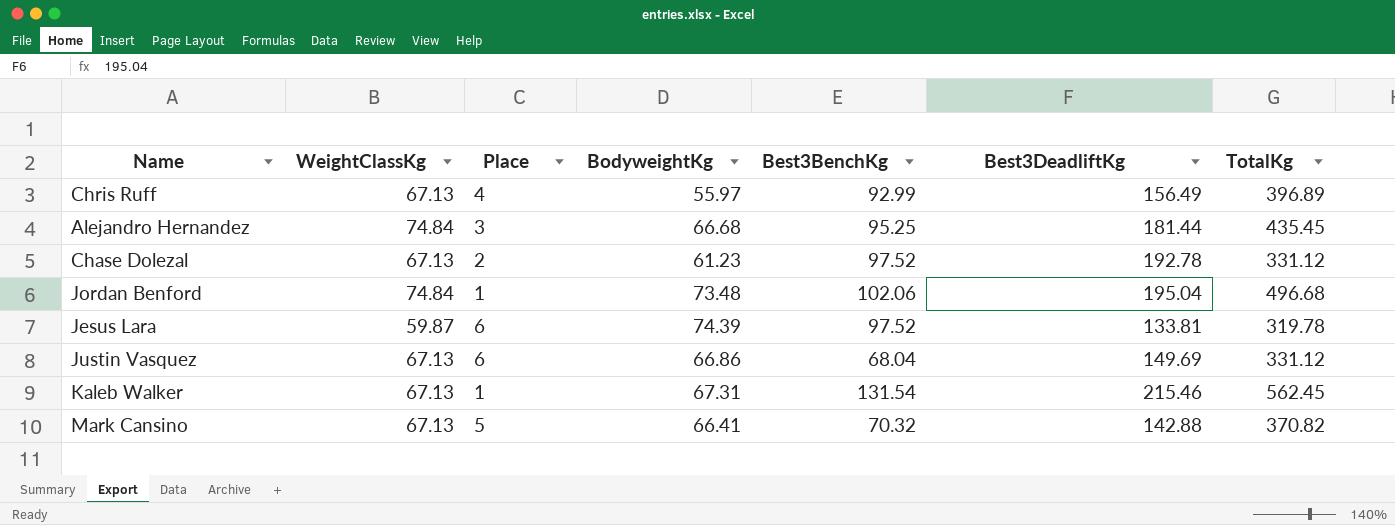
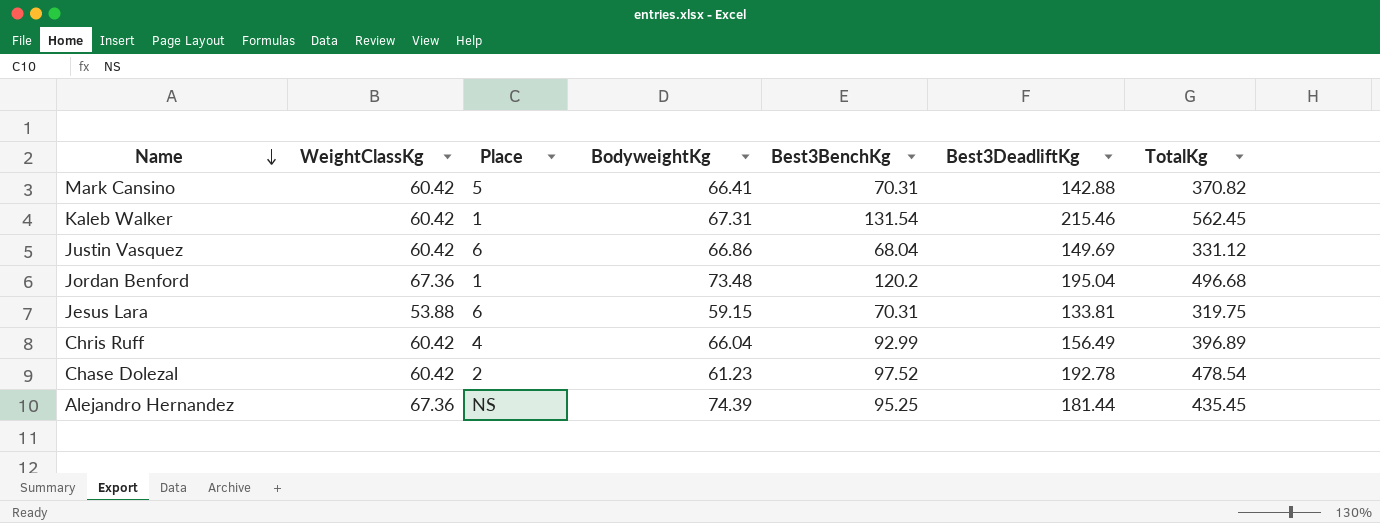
row order: none -> Name descending
Mark Cansino | WeightClassKg: 67.13 -> 60.42
Mark Cansino | Best3BenchKg: 70.32 -> 70.31
Kaleb Walker | WeightClassKg: 67.13 -> 60.42
Justin Vasquez | WeightClassKg: 67.13 -> 60.42
Jordan Benford | WeightClassKg: 74.84 -> 67.36
Jordan Benford | Best3BenchKg: 102.06 -> 120.2
Jesus Lara | WeightClassKg: 59.87 -> 53.88
Jesus Lara | BodyweightKg: 74.39 -> 59.15
Jesus Lara | Best3BenchKg: 97.52 -> 70.31
Jesus Lara | TotalKg: 319.78 -> 319.75
Chris Ruff | WeightClassKg: 67.13 -> 60.42
Chris Ruff | BodyweightKg: 55.97 -> 66.04
Chase Dolezal | WeightClassKg: 67.13 -> 60.42
Chase Dolezal | TotalKg: 331.12 -> 478.54
Alejandro Hernandez | WeightClassKg: 74.84 -> 67.36
Alejandro Hernandez | Place: 3 -> NS
Alejandro Hernandez | BodyweightKg: 66.68 -> 74.39

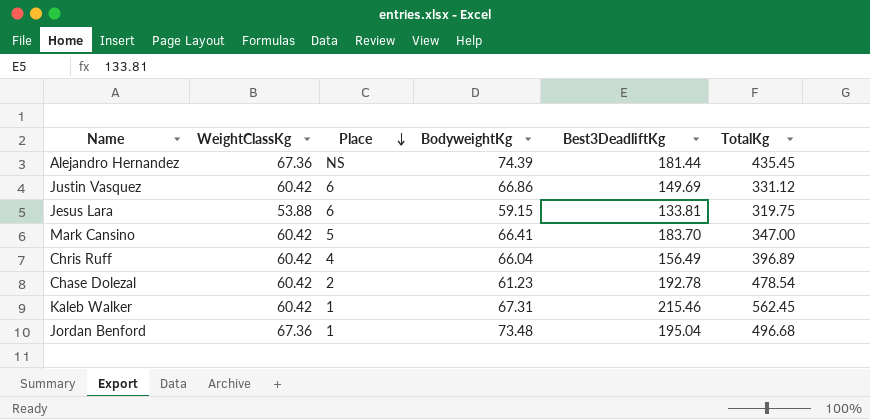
row order: Name descending -> Place descending
column Best3BenchKg | position: 5 -> none
Mark Cansino | Best3DeadliftKg: 142.88 -> 183.70
Mark Cansino | TotalKg: 370.82 -> 347.00

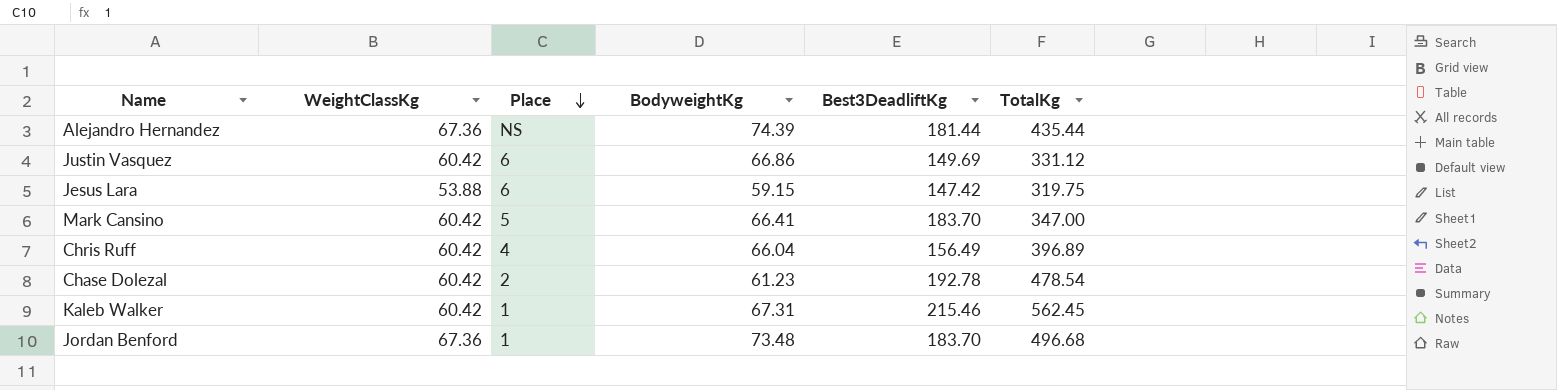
Alejandro Hernandez | TotalKg: 435.45 -> 435.44
Jesus Lara | Best3DeadliftKg: 133.81 -> 147.42
Jordan Benford | Best3DeadliftKg: 195.04 -> 183.70

